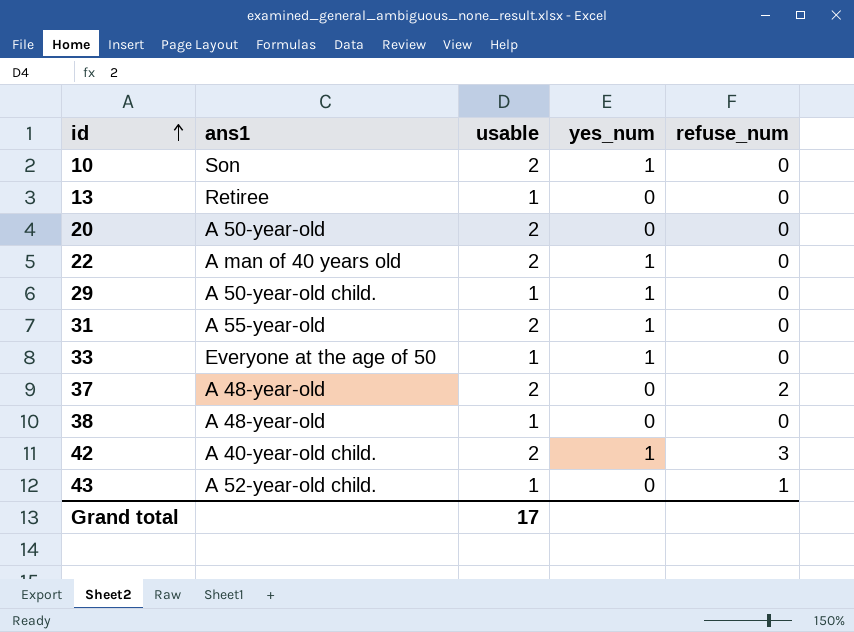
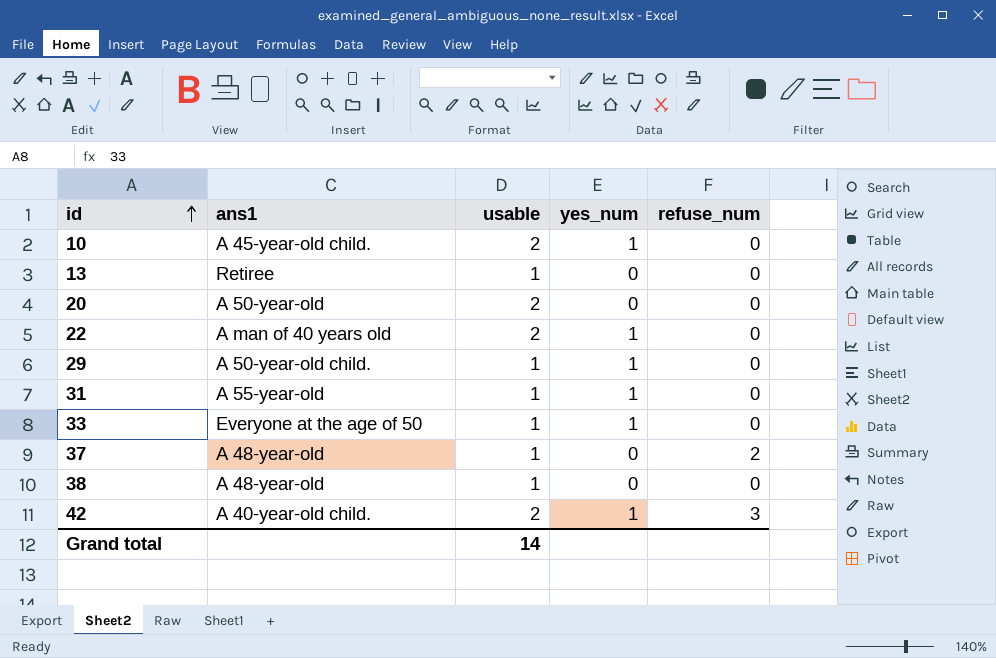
row 43: A 52-year-old child. | 1 | 0 | 1 -> none
10 | ans1: Son -> A 45-year-old child.
31 | usable: 2 -> 1
37 | usable: 2 -> 1
Grand total | usable: 17 -> 14

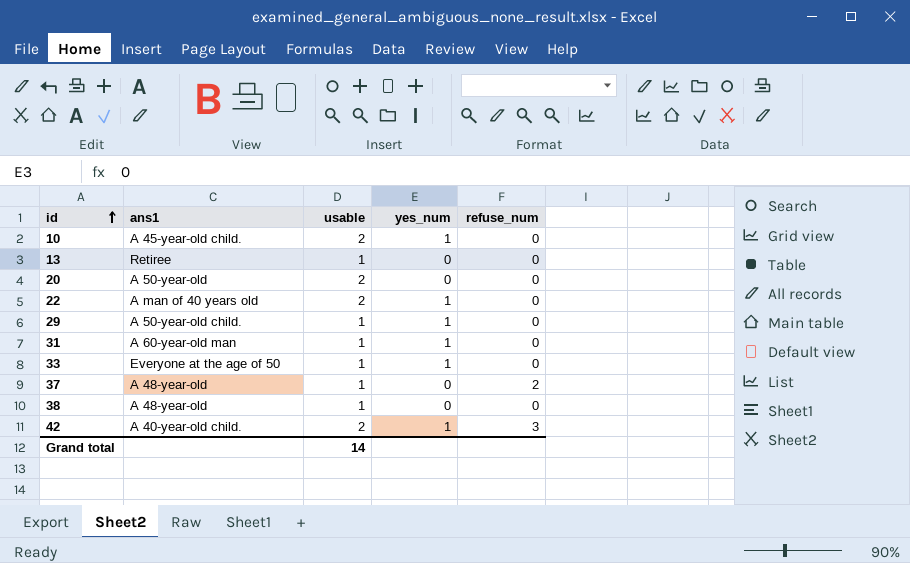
31 | ans1: A 55-year-old -> A 60-year-old man

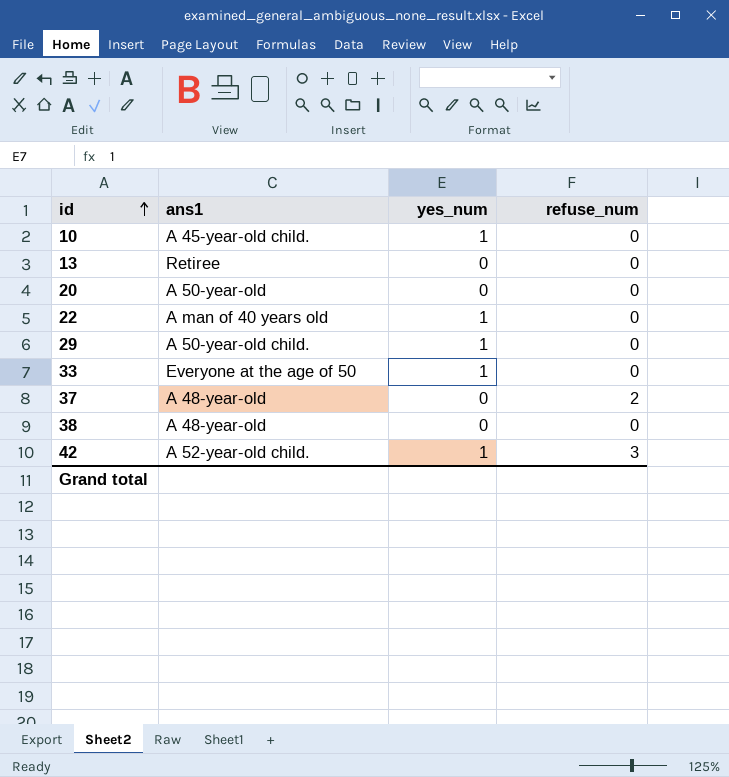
column usable | position: 3 -> none
row 31: A 60-year-old man | 1 | 1 | 0 -> none
42 | ans1: A 40-year-old child. -> A 52-year-old child.

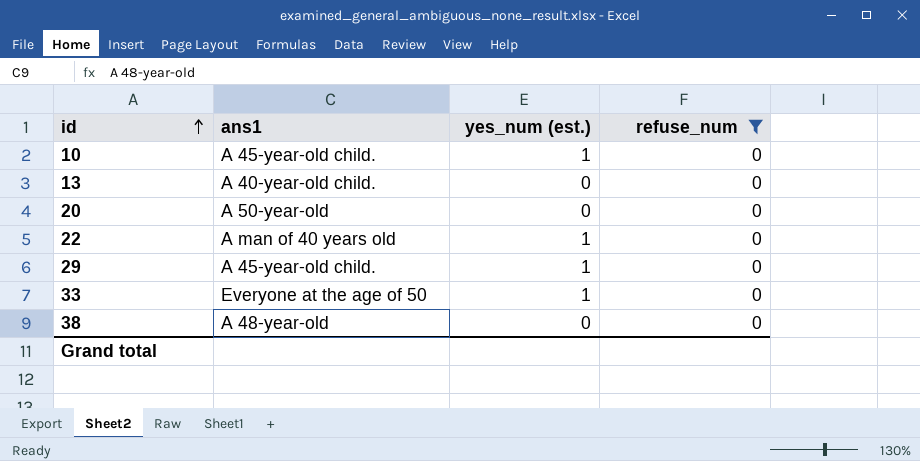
filter: none -> refuse_num = 0
column name: yes_num -> yes_num (est.)
13 | ans1: Retiree -> A 40-year-old child.
29 | ans1: A 50-year-old child. -> A 45-year-old child.

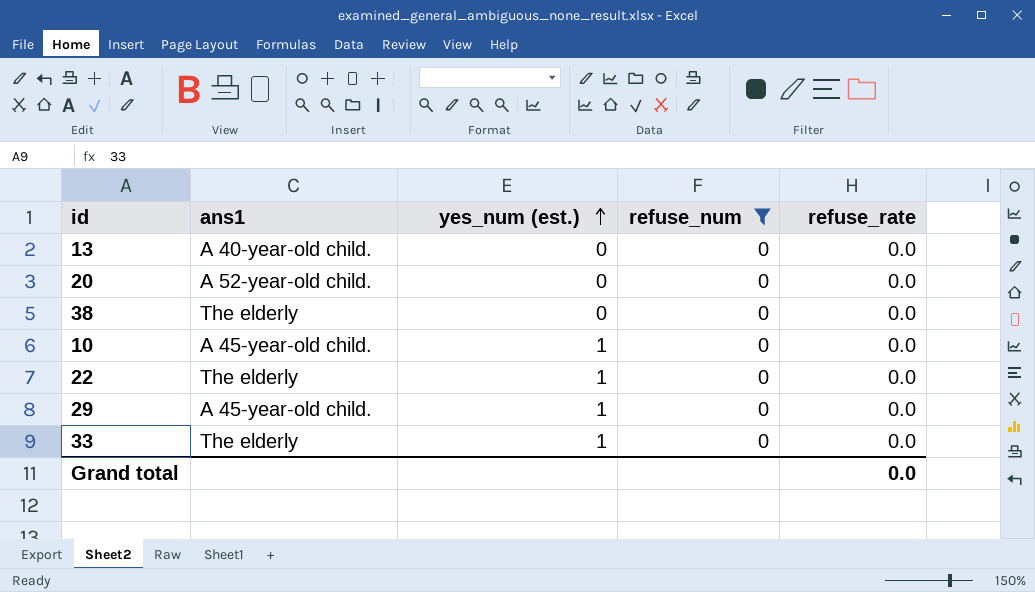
row order: id ascending -> yes_num (est.) ascending
column refuse_rate | position: none -> 5
20 | ans1: A 50-year-old -> A 52-year-old child.
38 | ans1: A 48-year-old -> The elderly
22 | ans1: A man of 40 years old -> The elderly
33 | ans1: Everyone at the age of 50 -> The elderly

